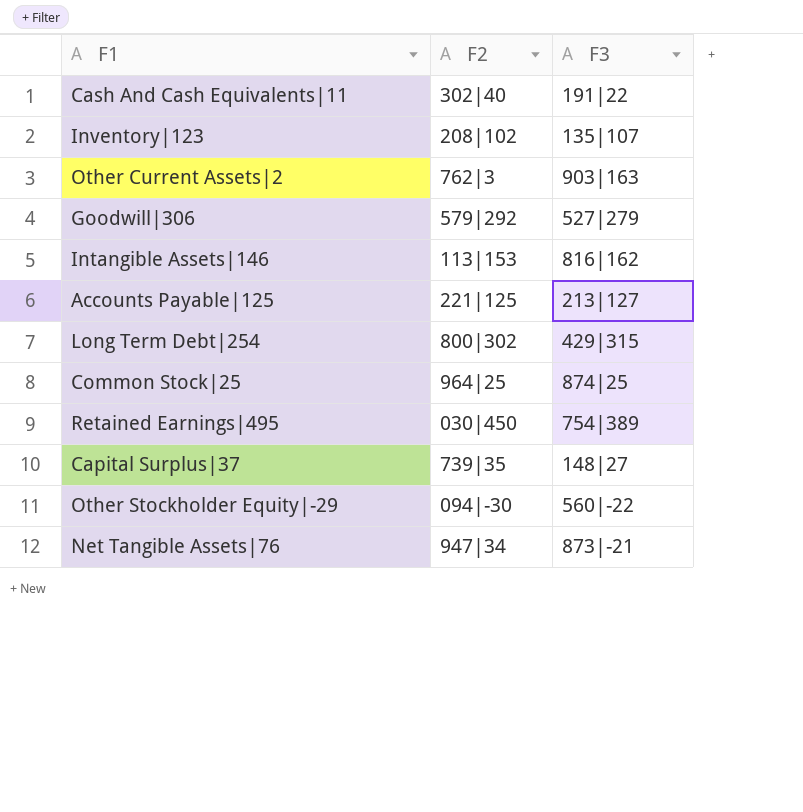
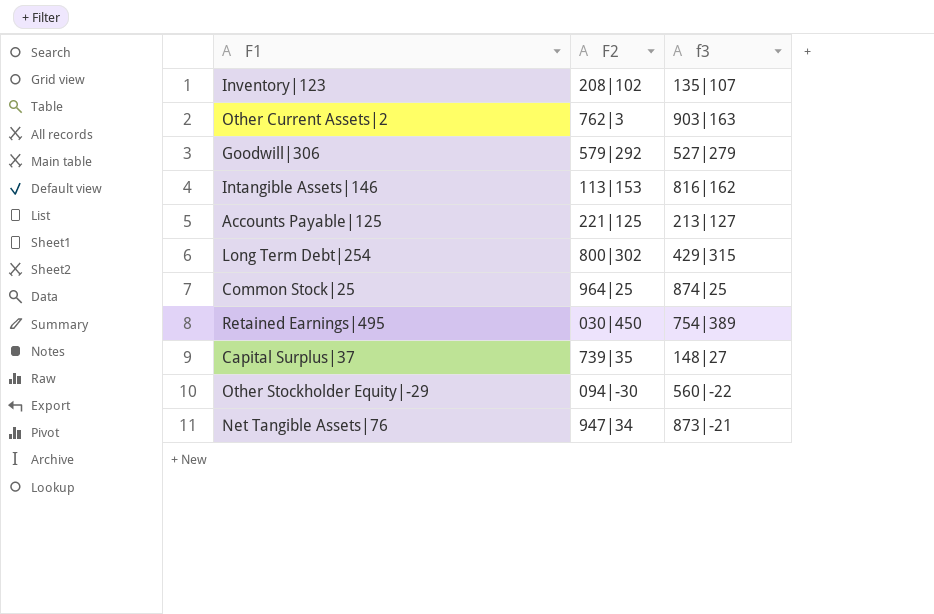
column name: F3 -> f3
row Cash And Cash Equivalents|11: 302|40 | 191|22 -> none

